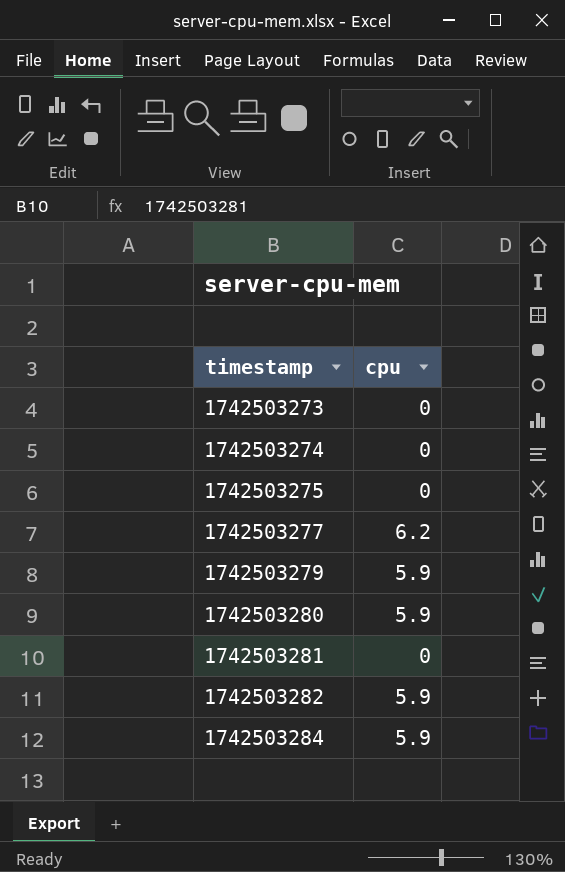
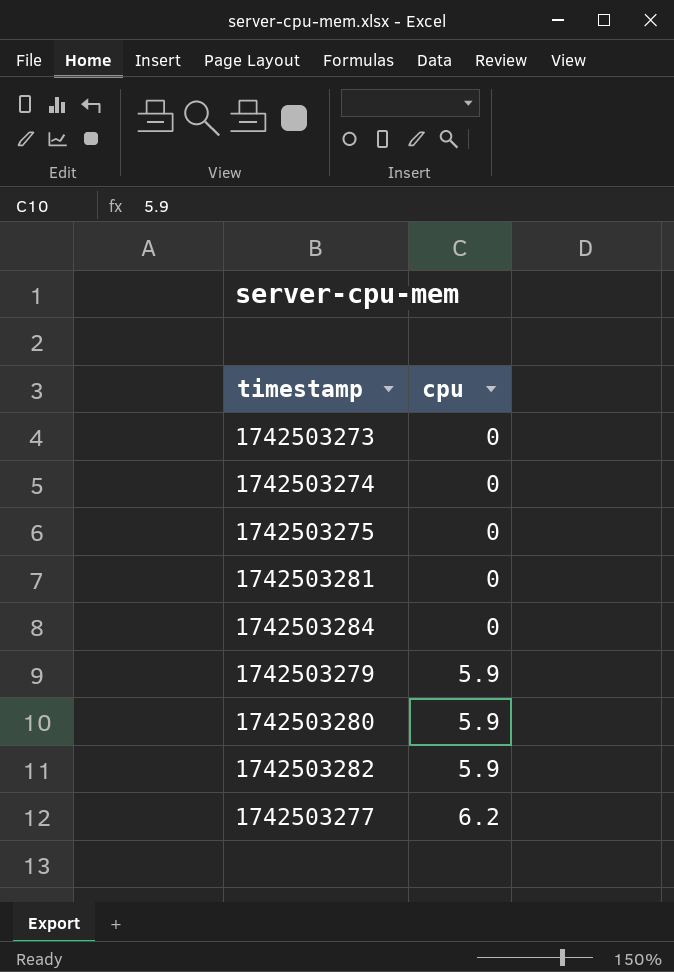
row order: timestamp ascending -> cpu ascending
1742503284 | cpu: 5.9 -> 0

